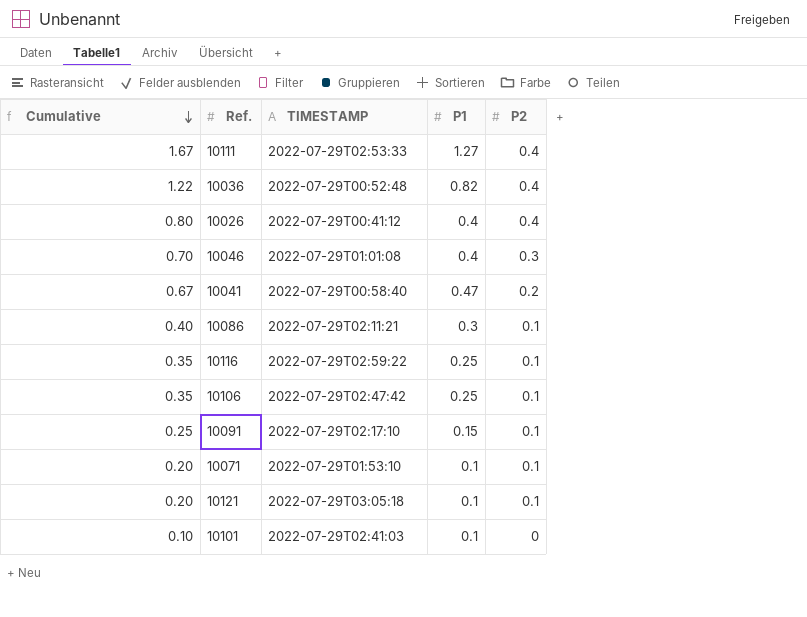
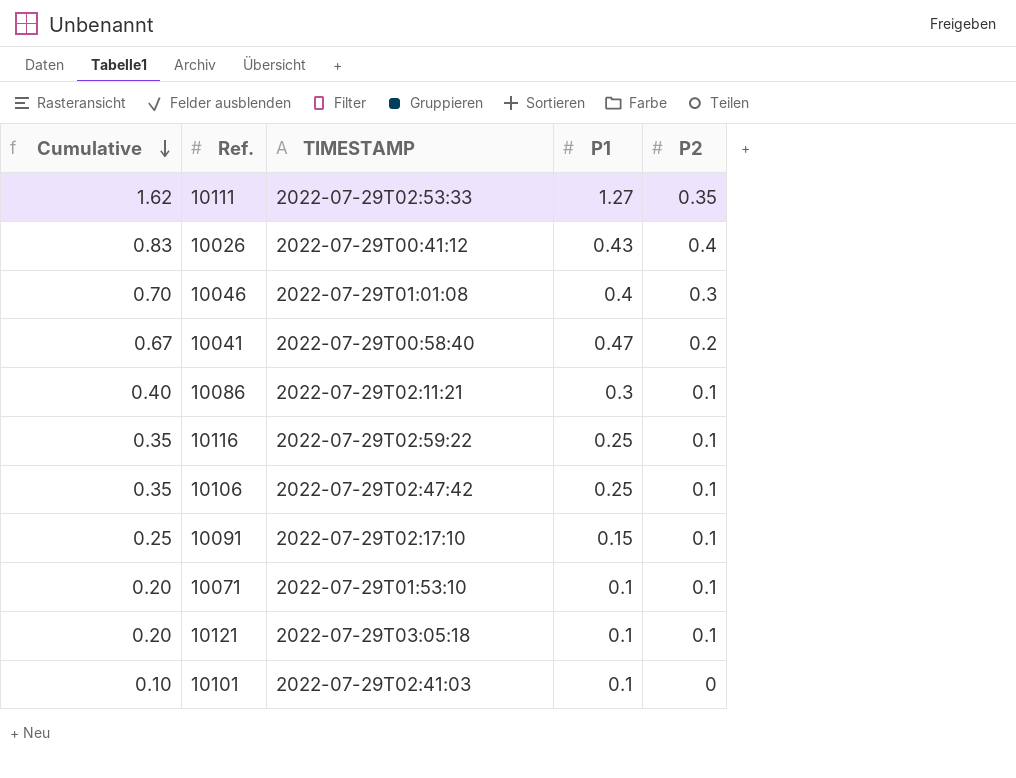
row 10036: 1.22 | 2022-07-29T00:52:48 | 0.82 | 0.4 -> none
10111 | Cumulative: 1.67 -> 1.62
10111 | P2: 0.4 -> 0.35
10026 | Cumulative: 0.80 -> 0.83
10026 | P1: 0.4 -> 0.43

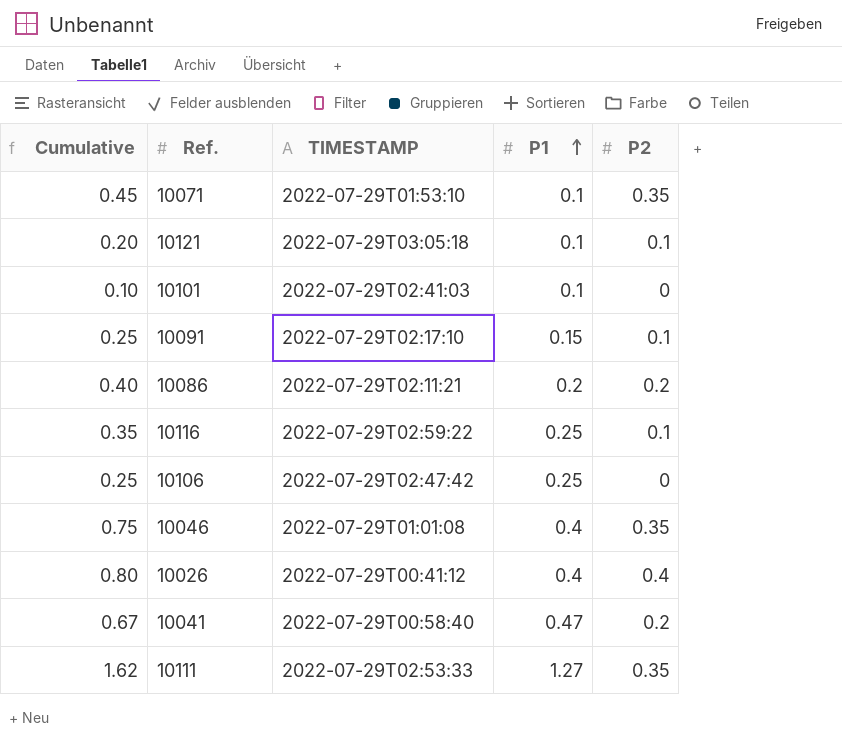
row order: Cumulative descending -> P1 ascending
10071 | Cumulative: 0.20 -> 0.45
10071 | P2: 0.1 -> 0.35
10086 | P1: 0.3 -> 0.2
10086 | P2: 0.1 -> 0.2
10106 | Cumulative: 0.35 -> 0.25
10106 | P2: 0.1 -> 0
10046 | Cumulative: 0.70 -> 0.75
10046 | P2: 0.3 -> 0.35
10026 | Cumulative: 0.83 -> 0.80
10026 | P1: 0.43 -> 0.4

